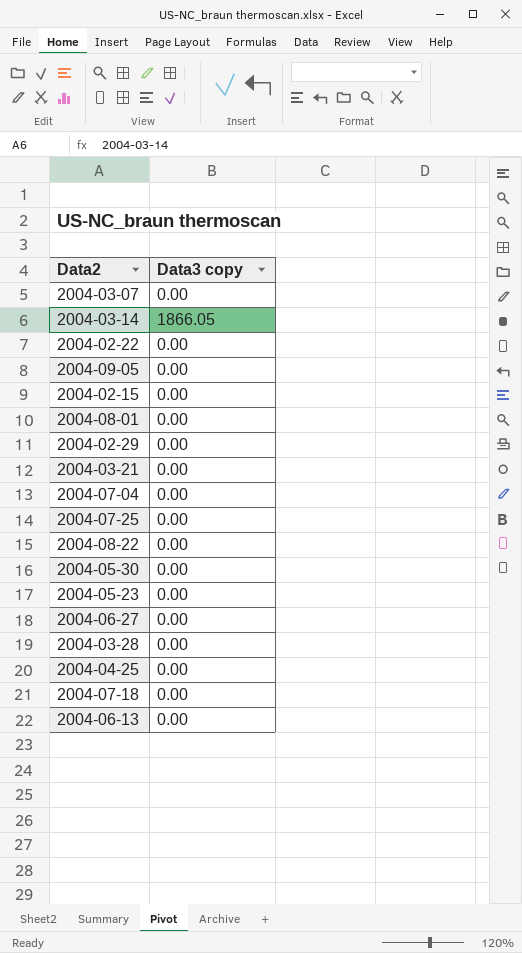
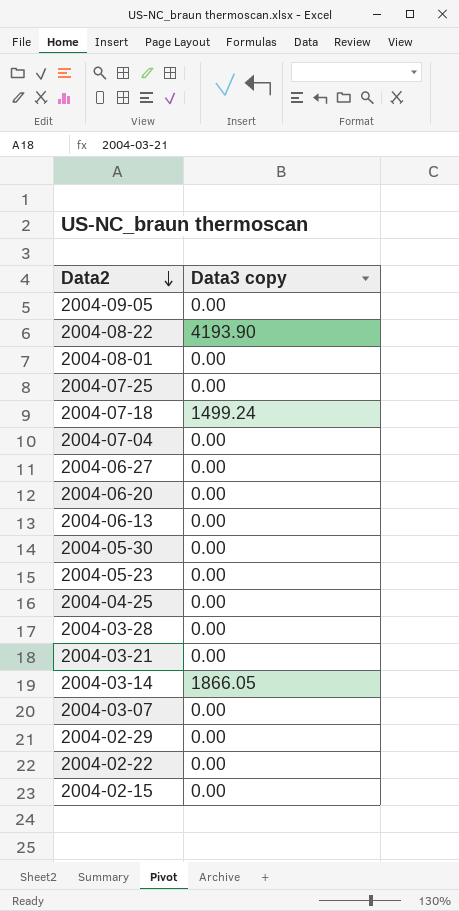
row order: none -> Data2 descending
2004-08-22 | Data3 copy: 0.00 -> 4193.90
2004-07-18 | Data3 copy: 0.00 -> 1499.24
row 2004-06-20: none -> 0.00

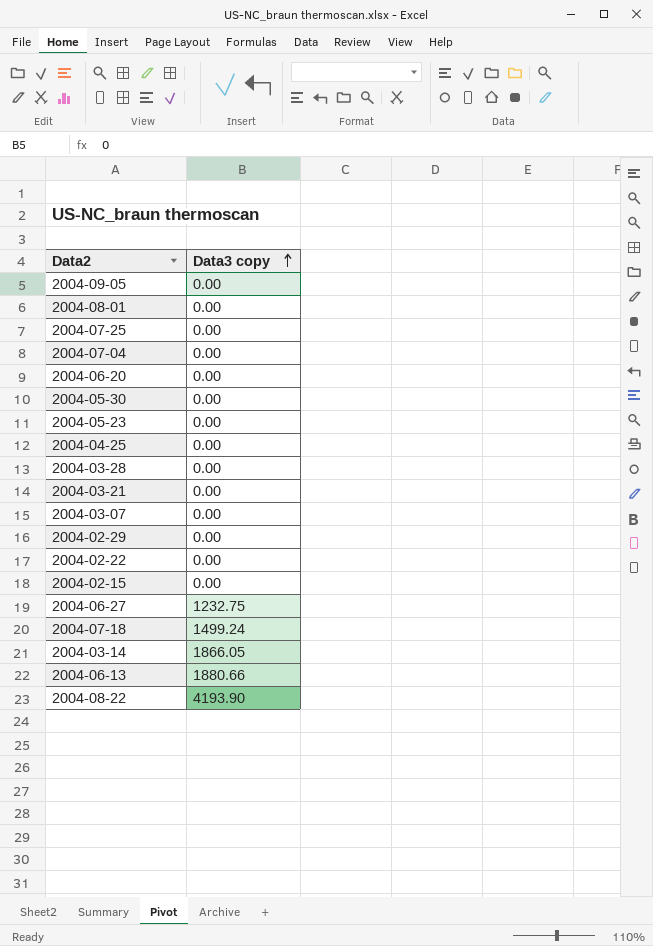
row order: Data2 descending -> Data3 copy ascending
2004-06-27 | Data3 copy: 0.00 -> 1232.75
2004-06-13 | Data3 copy: 0.00 -> 1880.66

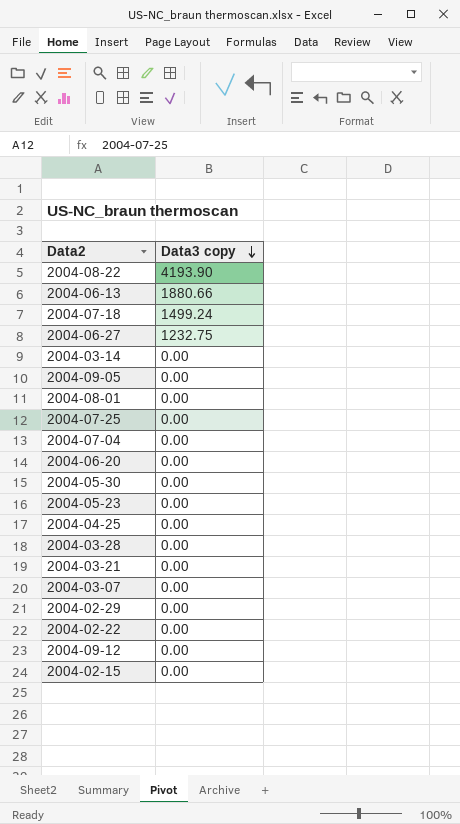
row order: Data3 copy ascending -> Data3 copy descending
2004-03-14 | Data3 copy: 1866.05 -> 0.00
row 2004-09-12: none -> 0.00

